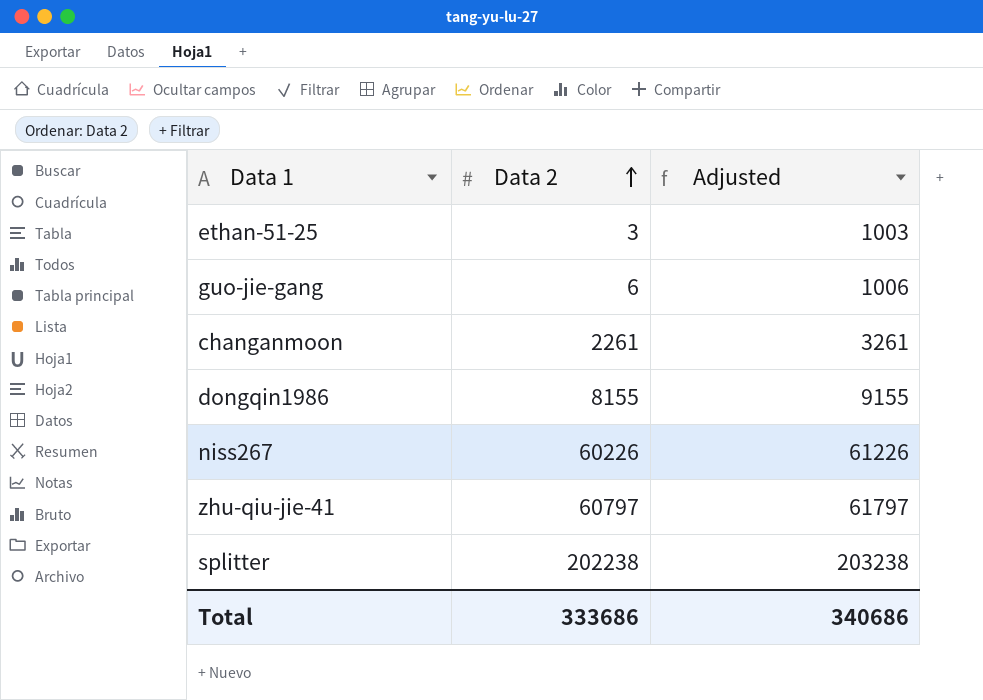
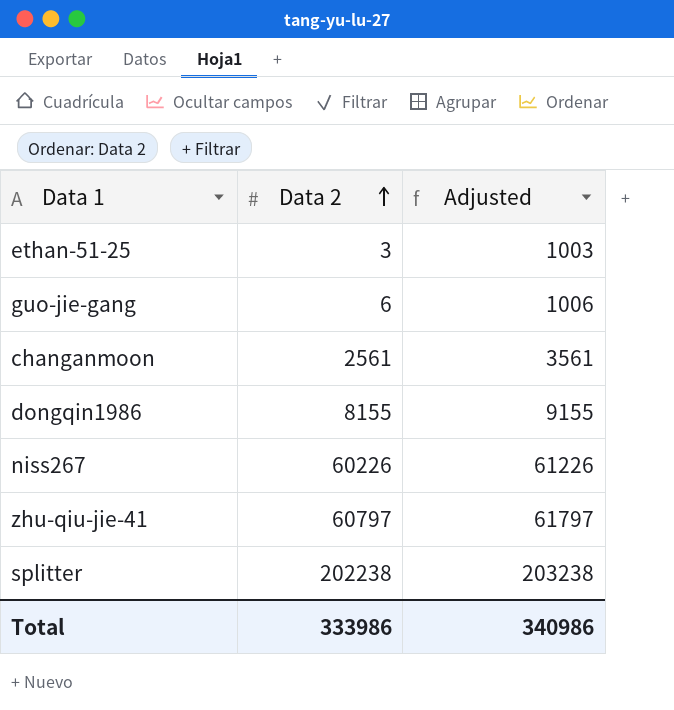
changanmoon | Data 2: 2261 -> 2561
changanmoon | Adjusted: 3261 -> 3561
Total | Data 2: 333686 -> 333986
Total | Adjusted: 340686 -> 340986

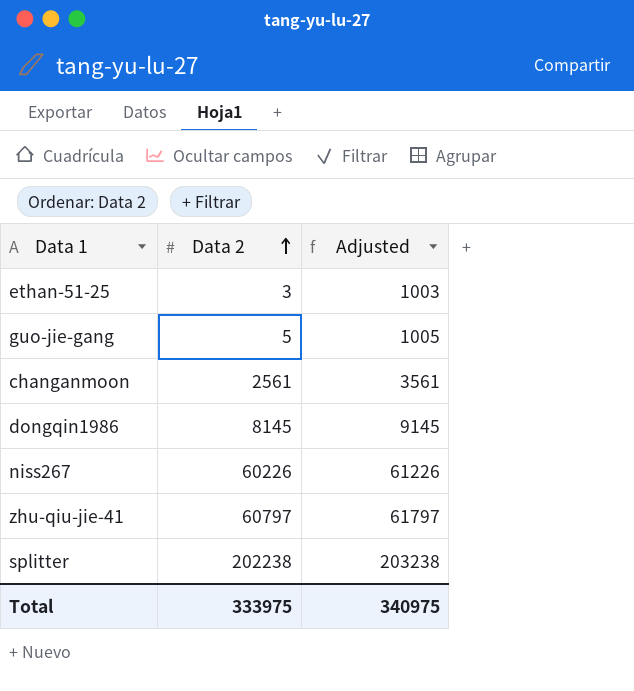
guo-jie-gang | Data 2: 6 -> 5
guo-jie-gang | Adjusted: 1006 -> 1005
dongqin1986 | Data 2: 8155 -> 8145
dongqin1986 | Adjusted: 9155 -> 9145
Total | Data 2: 333986 -> 333975
Total | Adjusted: 340986 -> 340975

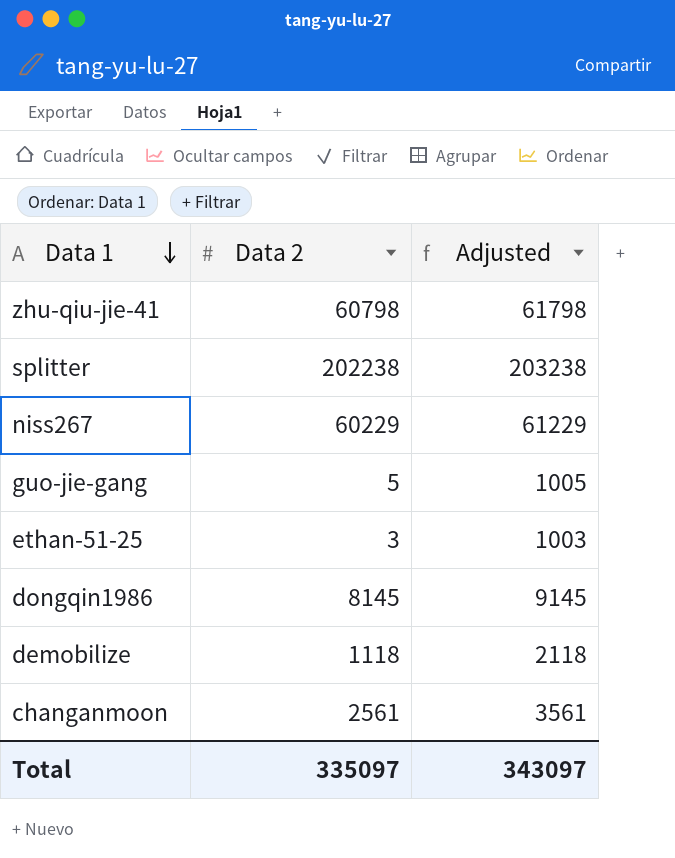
row order: Data 2 ascending -> Data 1 descending
zhu-qiu-jie-41 | Data 2: 60797 -> 60798
zhu-qiu-jie-41 | Adjusted: 61797 -> 61798
niss267 | Data 2: 60226 -> 60229
niss267 | Adjusted: 61226 -> 61229
row demobilize: none -> 1118 | 2118
Total | Data 2: 333975 -> 335097
Total | Adjusted: 340975 -> 343097

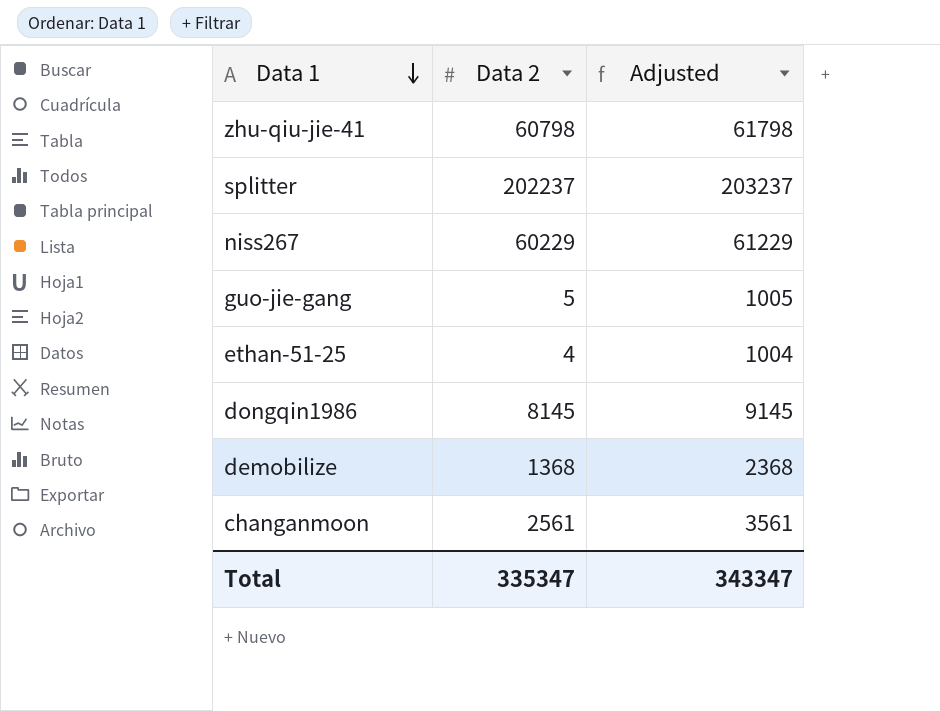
splitter | Data 2: 202238 -> 202237
splitter | Adjusted: 203238 -> 203237
ethan-51-25 | Data 2: 3 -> 4
ethan-51-25 | Adjusted: 1003 -> 1004
demobilize | Data 2: 1118 -> 1368
demobilize | Adjusted: 2118 -> 2368
Total | Data 2: 335097 -> 335347
Total | Adjusted: 343097 -> 343347

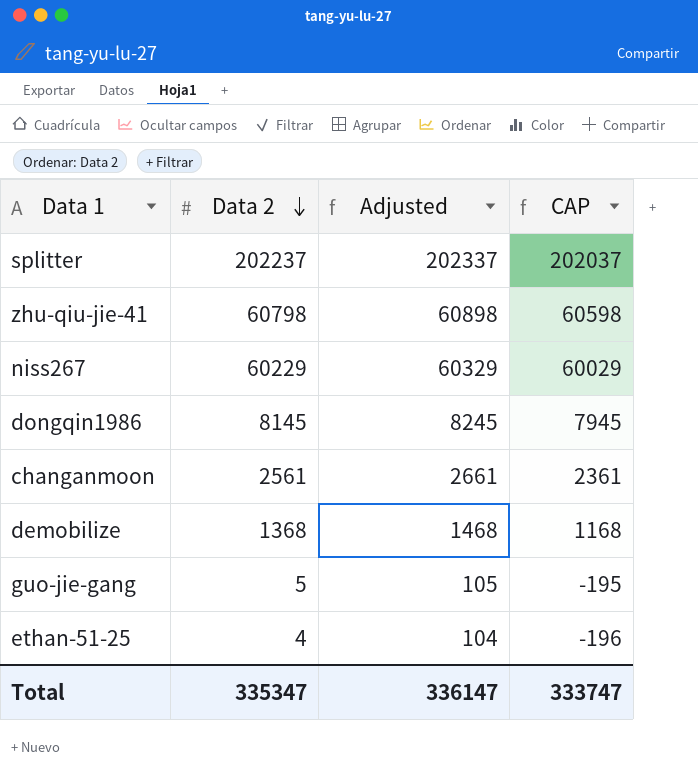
row order: Data 1 descending -> Data 2 descending
column Adjusted | formula: [Data 2] + 1000 -> [Data 2] + 100
column CAP | formula: none -> [Data 2] - 200
Total | Adjusted: 343347 -> 336147

